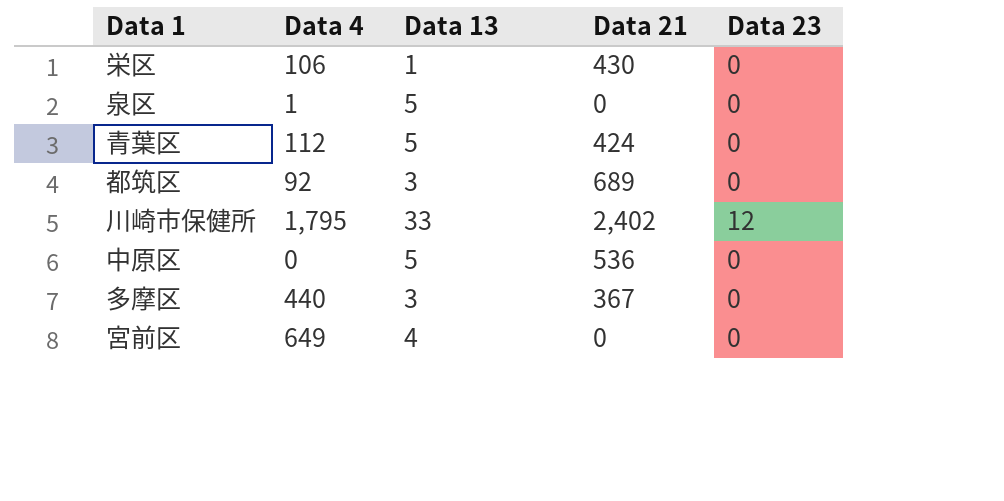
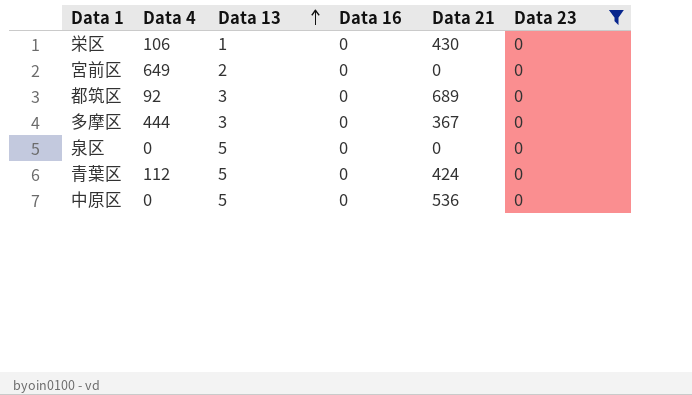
filter: none -> Data 23 = 0
row order: none -> Data 13 ascending
column Data 16 | position: none -> 4
宮前区 | Data 13: 4 -> 2
多摩区 | Data 4: 440 -> 444
泉区 | Data 4: 1 -> 0

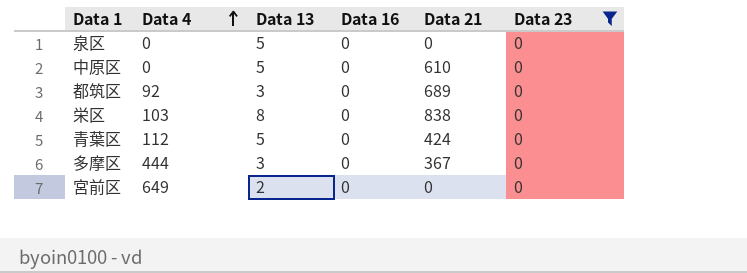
row order: Data 13 ascending -> Data 4 ascending
中原区 | Data 21: 536 -> 610
栄区 | Data 4: 106 -> 103
栄区 | Data 13: 1 -> 8
栄区 | Data 21: 430 -> 838

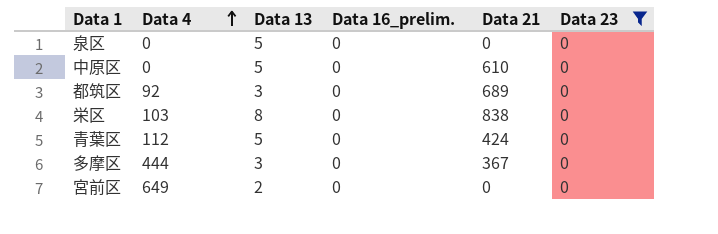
column name: Data 16 -> Data 16_prelim.

